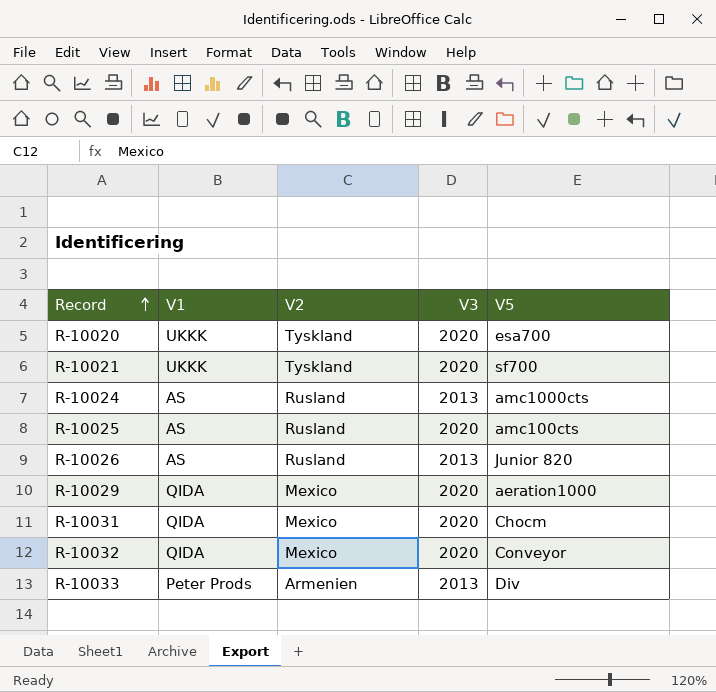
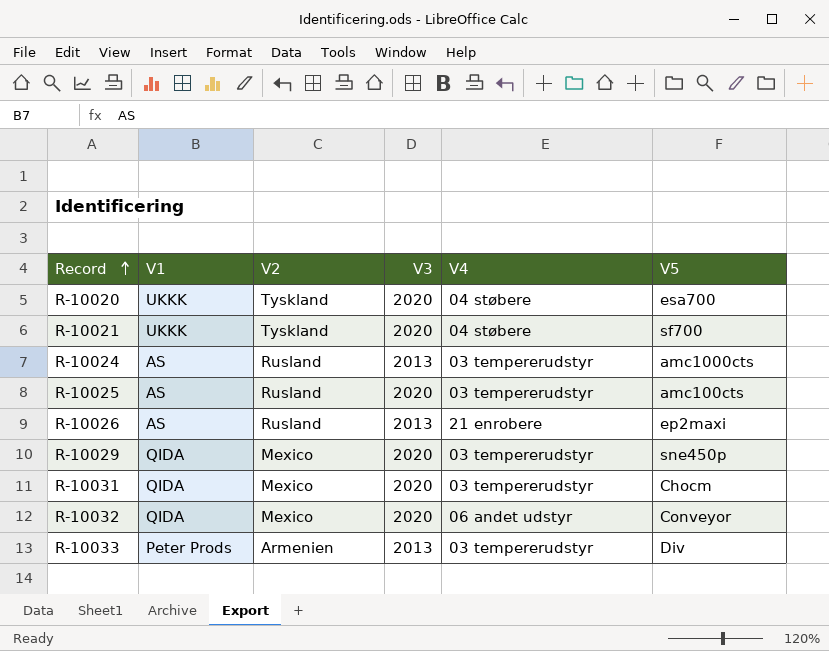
column V4 | position: none -> 5
R-10026 | V5: Junior 820 -> ep2maxi
R-10029 | V5: aeration1000 -> sne450p

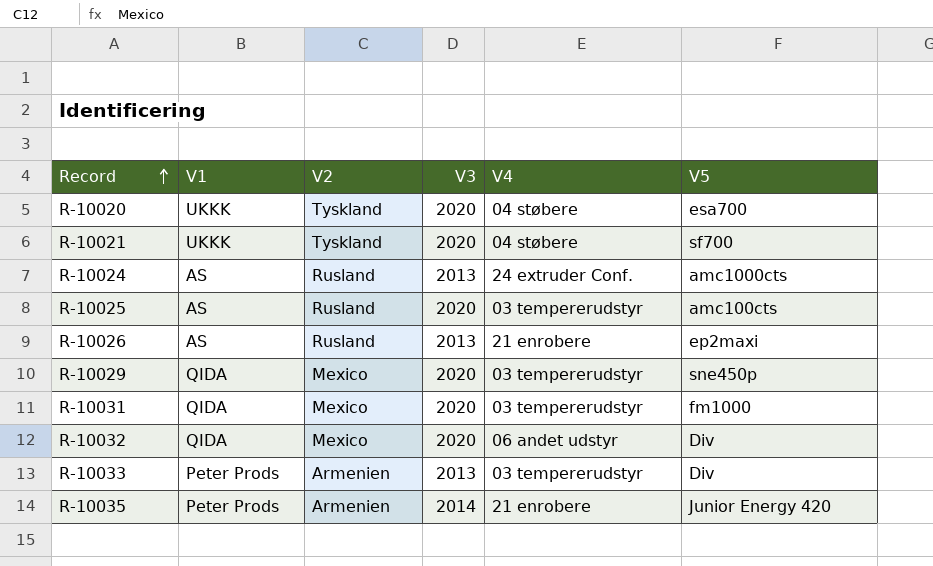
R-10024 | V4: 03 tempererudstyr -> 24 extruder Conf.
R-10031 | V5: Chocm -> fm1000
R-10032 | V5: Conveyor -> Div
row R-10035: none -> Peter Prods | Armenien | 2014 | 21 enrobere | Junior Energy 420

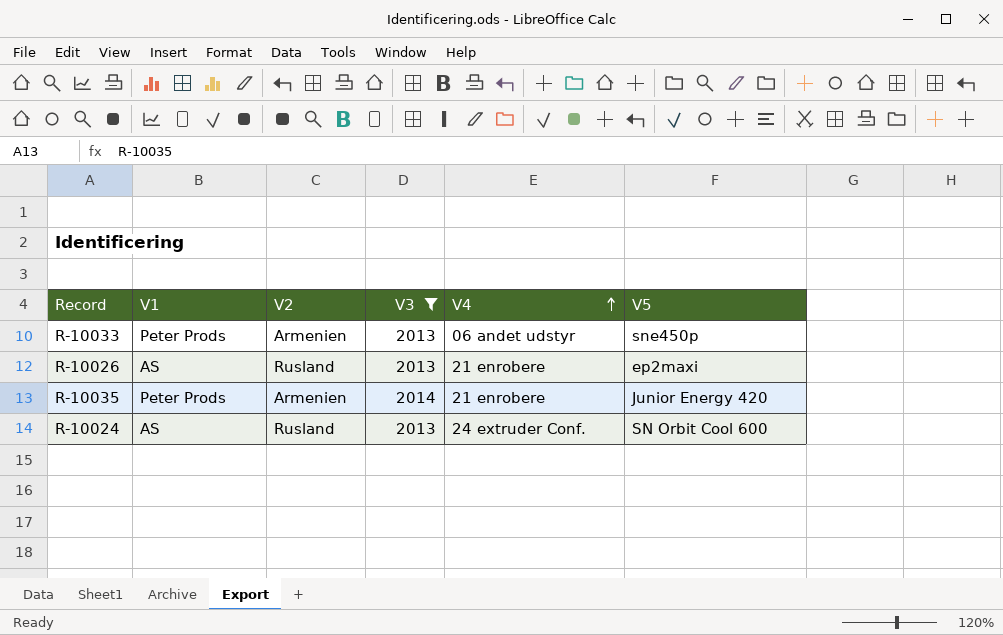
filter: none -> V3 != 2020
row order: Record ascending -> V4 ascending
R-10033 | V4: 03 tempererudstyr -> 06 andet udstyr
R-10033 | V5: Div -> sne450p
R-10024 | V5: amc1000cts -> SN Orbit Cool 600

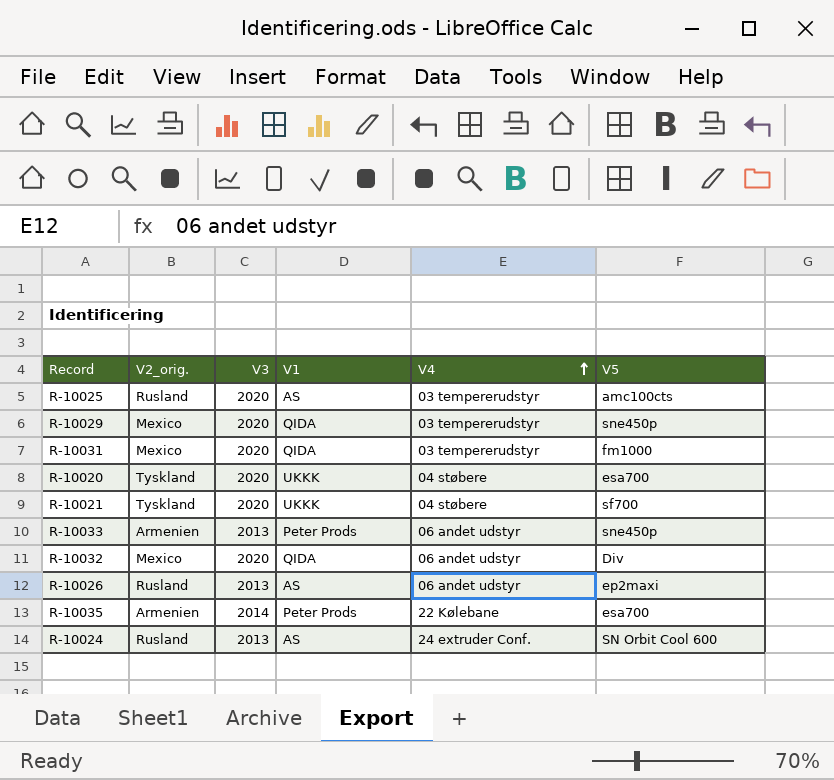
filter: V3 != 2020 -> none
column name: V2 -> V2_orig.
column V1 | position: 2 -> 4
R-10026 | V4: 21 enrobere -> 06 andet udstyr
R-10035 | V4: 21 enrobere -> 22 Kølebane
R-10035 | V5: Junior Energy 420 -> esa700

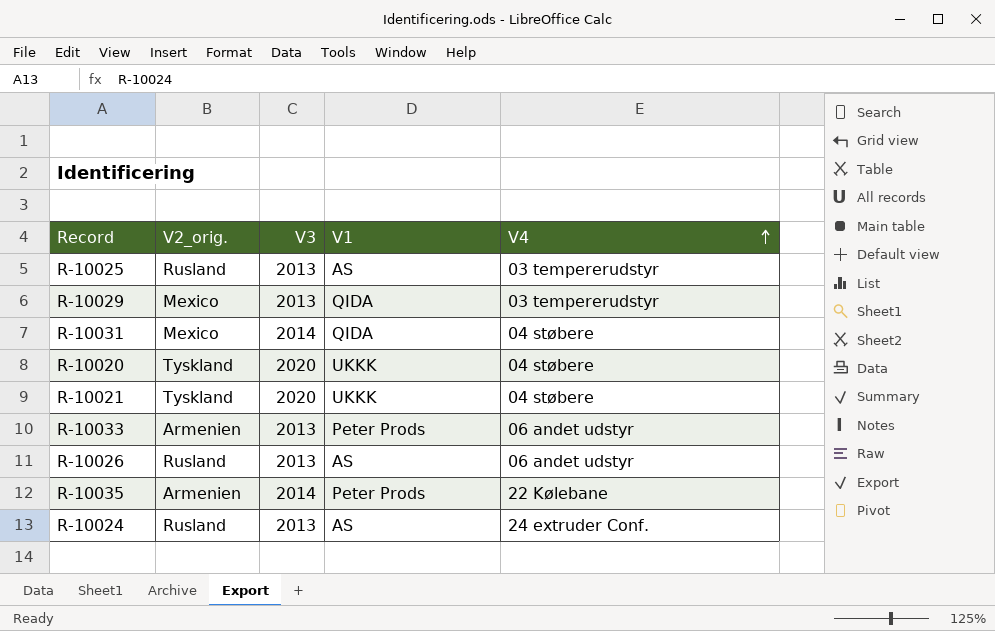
column V5 | position: 6 -> none
row R-10032: Mexico | 2020 | QIDA | 06 andet udstyr | Div -> none
R-10025 | V3: 2020 -> 2013
R-10029 | V3: 2020 -> 2013
R-10031 | V3: 2020 -> 2014
R-10031 | V4: 03 tempererudstyr -> 04 støbere

